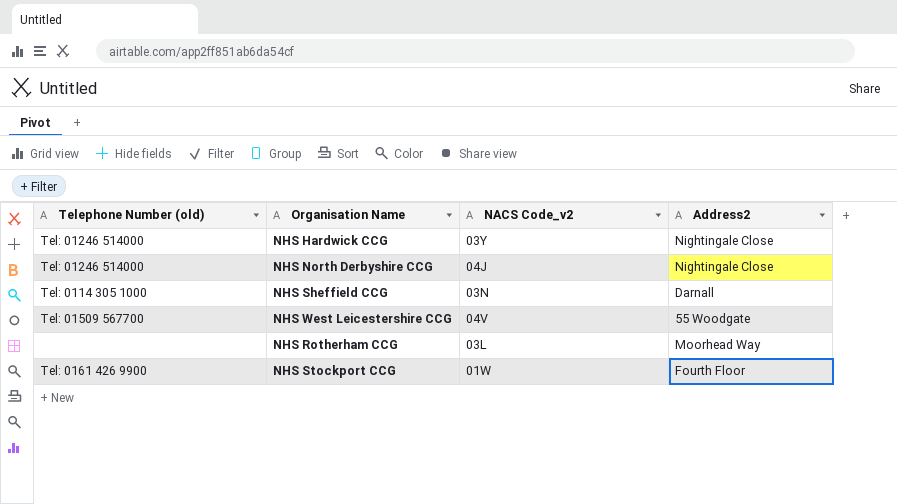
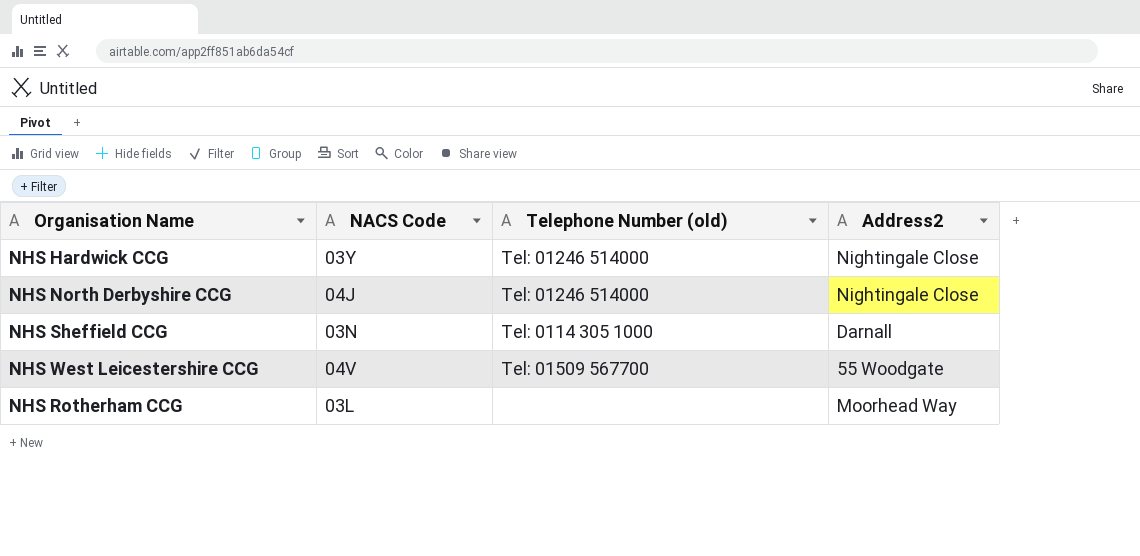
column name: NACS Code_v2 -> NACS Code
column Telephone Number (old) | position: 1 -> 3
row NHS Stockport CCG: Tel: 0161 426 9900 | 01W | Fourth Floor -> none

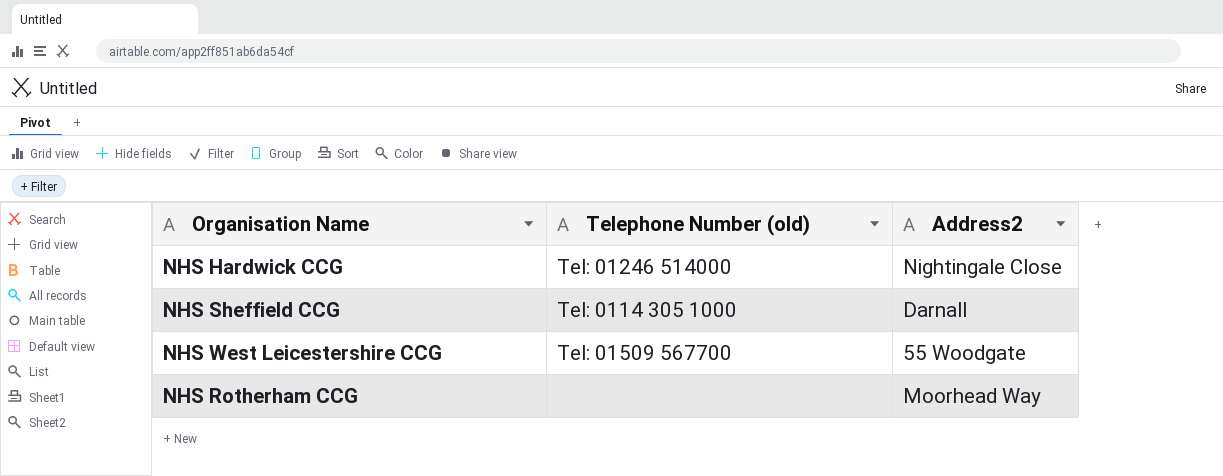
column NACS Code | position: 2 -> none
row NHS North Derbyshire CCG: 04J | Tel: 01246 514000 | Nightingale Close -> none

